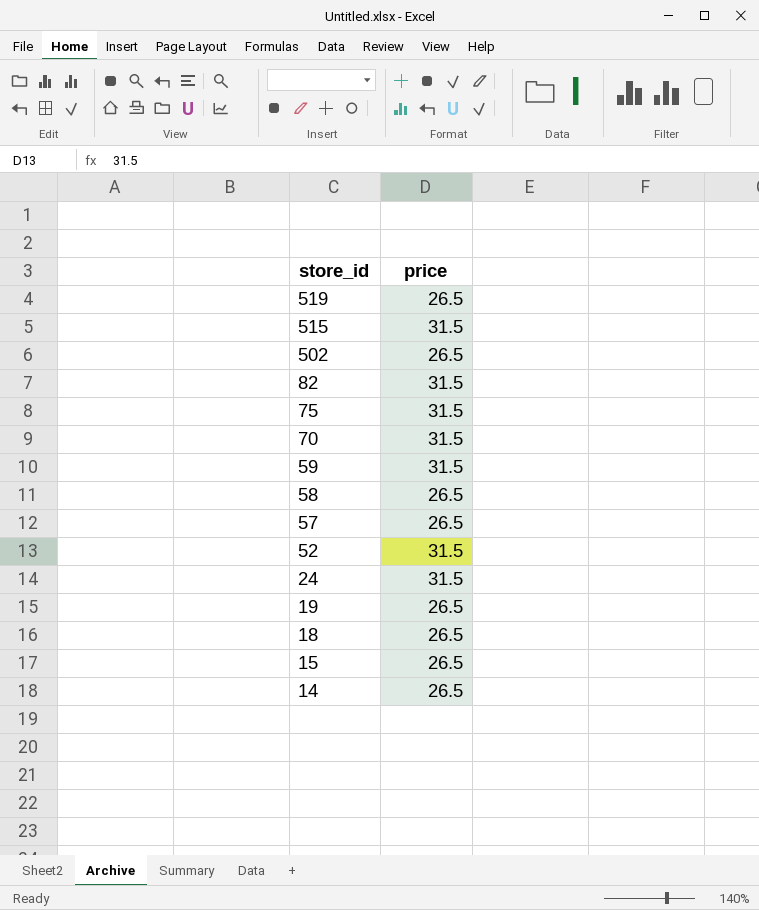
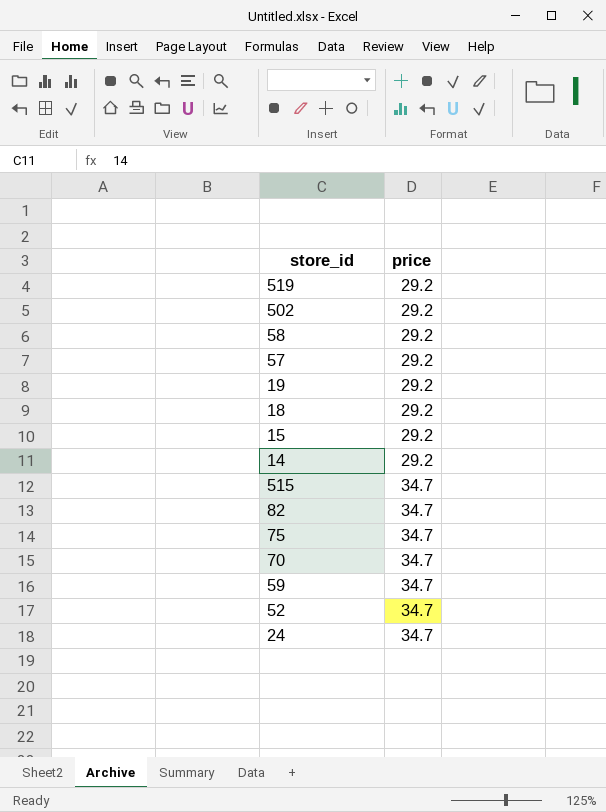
row order: store_id descending -> price ascending
519 | price: 26.5 -> 29.2
502 | price: 26.5 -> 29.2
58 | price: 26.5 -> 29.2
57 | price: 26.5 -> 29.2
19 | price: 26.5 -> 29.2
18 | price: 26.5 -> 29.2
15 | price: 26.5 -> 29.2
14 | price: 26.5 -> 29.2
515 | price: 31.5 -> 34.7
82 | price: 31.5 -> 34.7
75 | price: 31.5 -> 34.7
70 | price: 31.5 -> 34.7
59 | price: 31.5 -> 34.7
52 | price: 31.5 -> 34.7
24 | price: 31.5 -> 34.7

